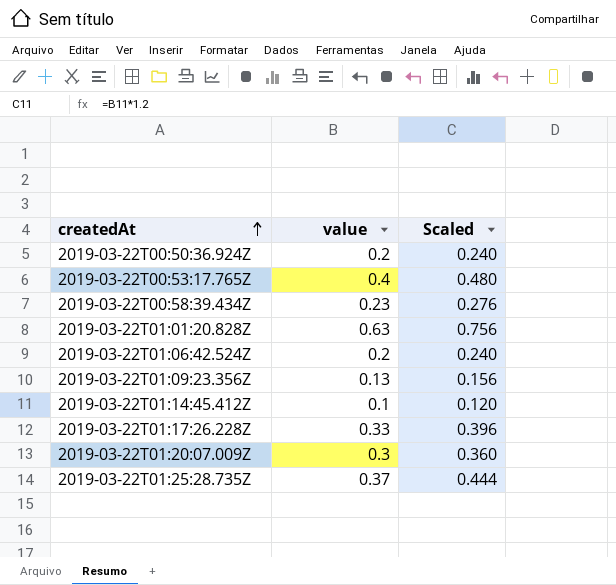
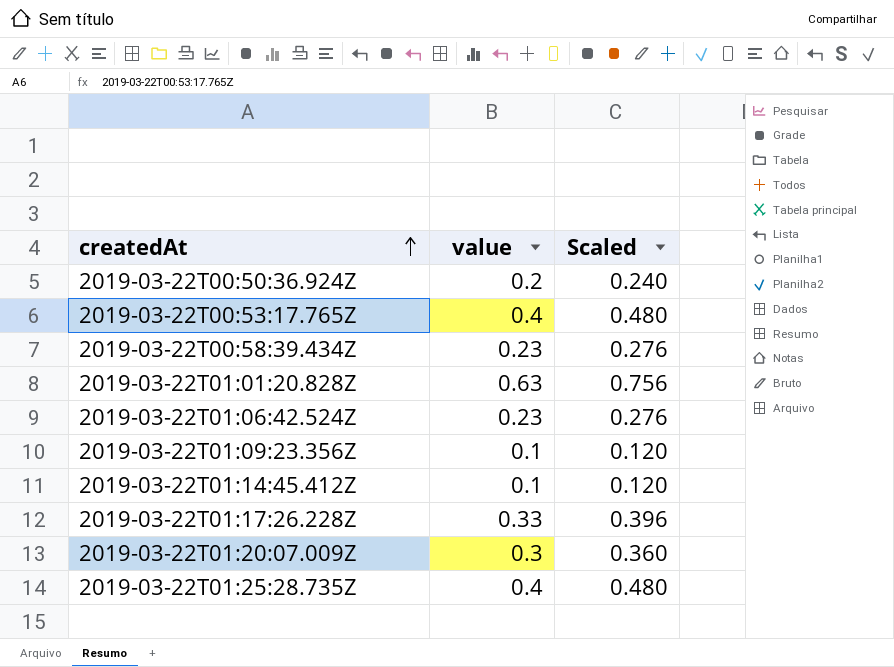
2019-03-22T01:06:42.524Z | value: 0.2 -> 0.23
2019-03-22T01:06:42.524Z | Scaled: 0.240 -> 0.276
2019-03-22T01:09:23.356Z | value: 0.13 -> 0.1
2019-03-22T01:09:23.356Z | Scaled: 0.156 -> 0.120
2019-03-22T01:25:28.735Z | value: 0.37 -> 0.4
2019-03-22T01:25:28.735Z | Scaled: 0.444 -> 0.480

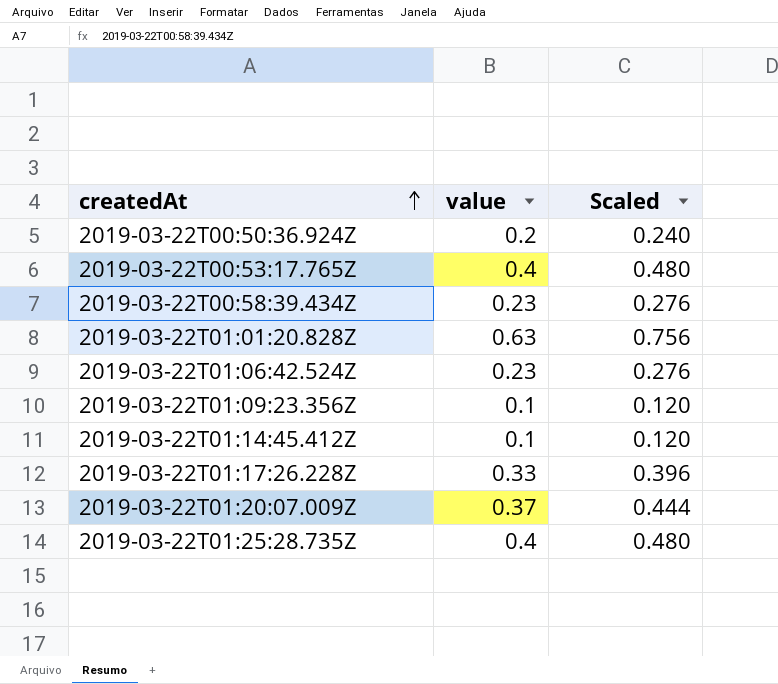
2019-03-22T01:20:07.009Z | value: 0.3 -> 0.37
2019-03-22T01:20:07.009Z | Scaled: 0.360 -> 0.444

